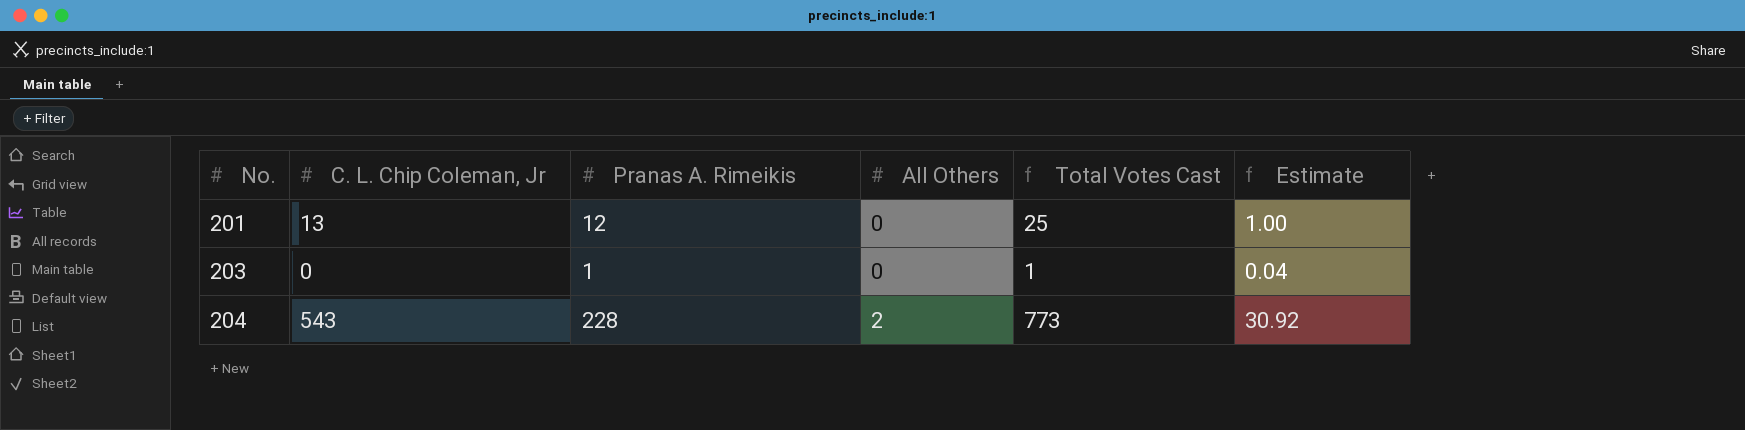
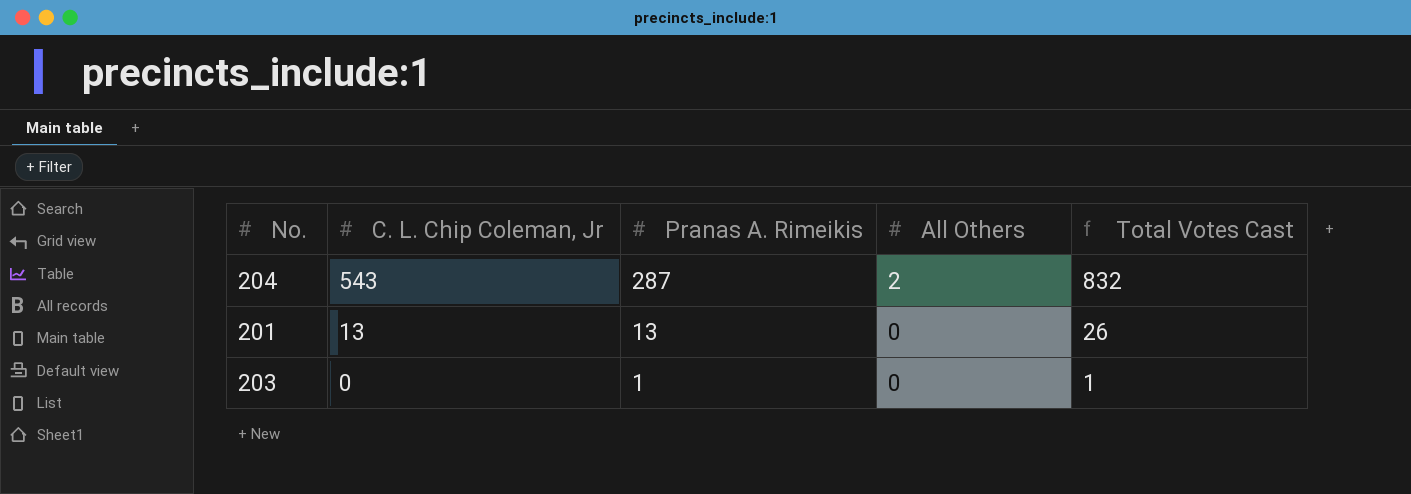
row order: No. ascending -> C. L. Chip Coleman, Jr descending
column Estimate | formula: [Total Votes Cast] * 0.04 -> none
204 | Pranas A. Rimeikis: 228 -> 287
204 | Total Votes Cast: 773 -> 832
201 | Pranas A. Rimeikis: 12 -> 13
201 | Total Votes Cast: 25 -> 26

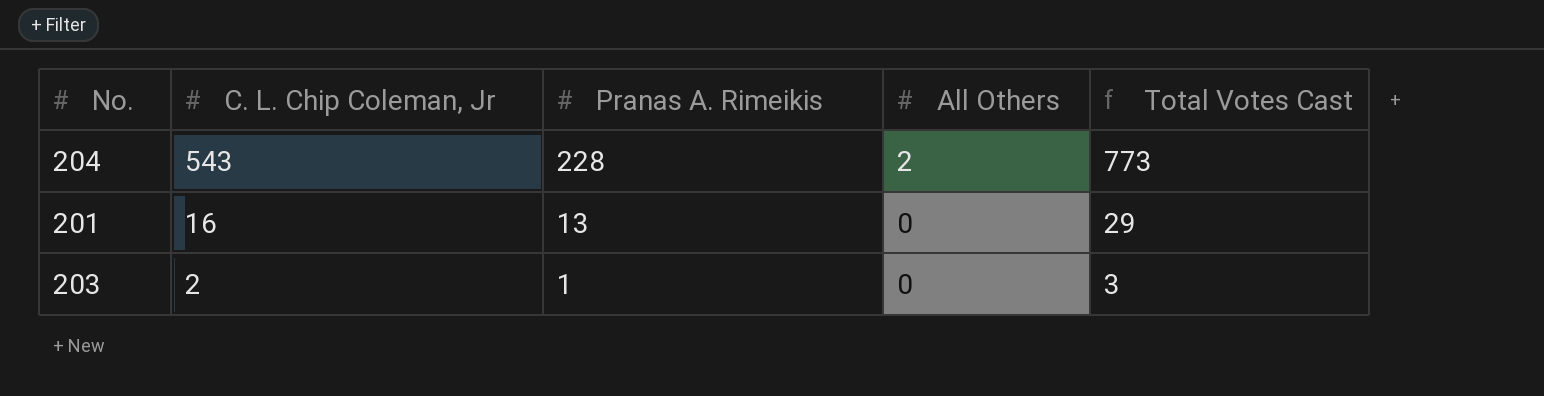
204 | Pranas A. Rimeikis: 287 -> 228
204 | Total Votes Cast: 832 -> 773
201 | C. L. Chip Coleman, Jr: 13 -> 16
201 | Total Votes Cast: 26 -> 29
203 | C. L. Chip Coleman, Jr: 0 -> 2
203 | Total Votes Cast: 1 -> 3

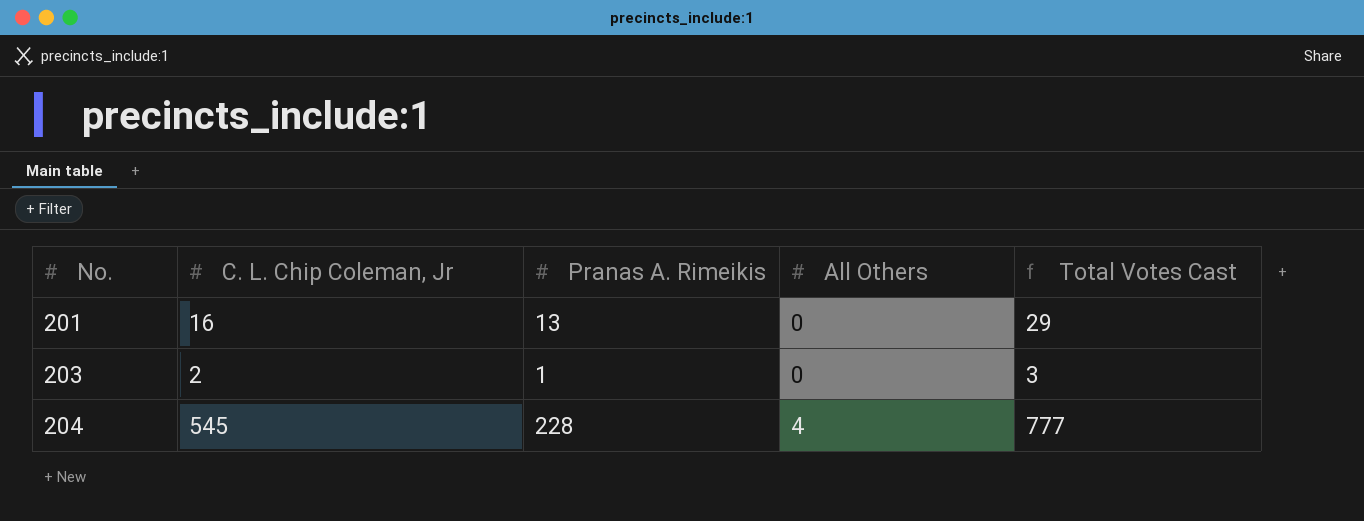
row order: C. L. Chip Coleman, Jr descending -> No. ascending
204 | C. L. Chip Coleman, Jr: 543 -> 545
204 | All Others: 2 -> 4
204 | Total Votes Cast: 773 -> 777

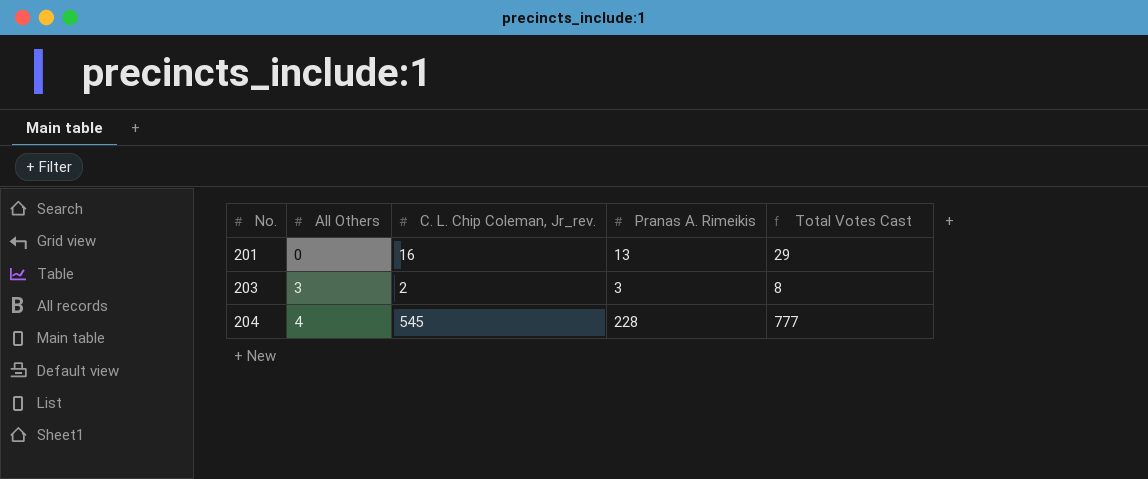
column All Others | position: 4 -> 2
column name: C. L. Chip Coleman, Jr -> C. L. Chip Coleman, Jr_rev.
203 | All Others: 0 -> 3
203 | Pranas A. Rimeikis: 1 -> 3
203 | Total Votes Cast: 3 -> 8

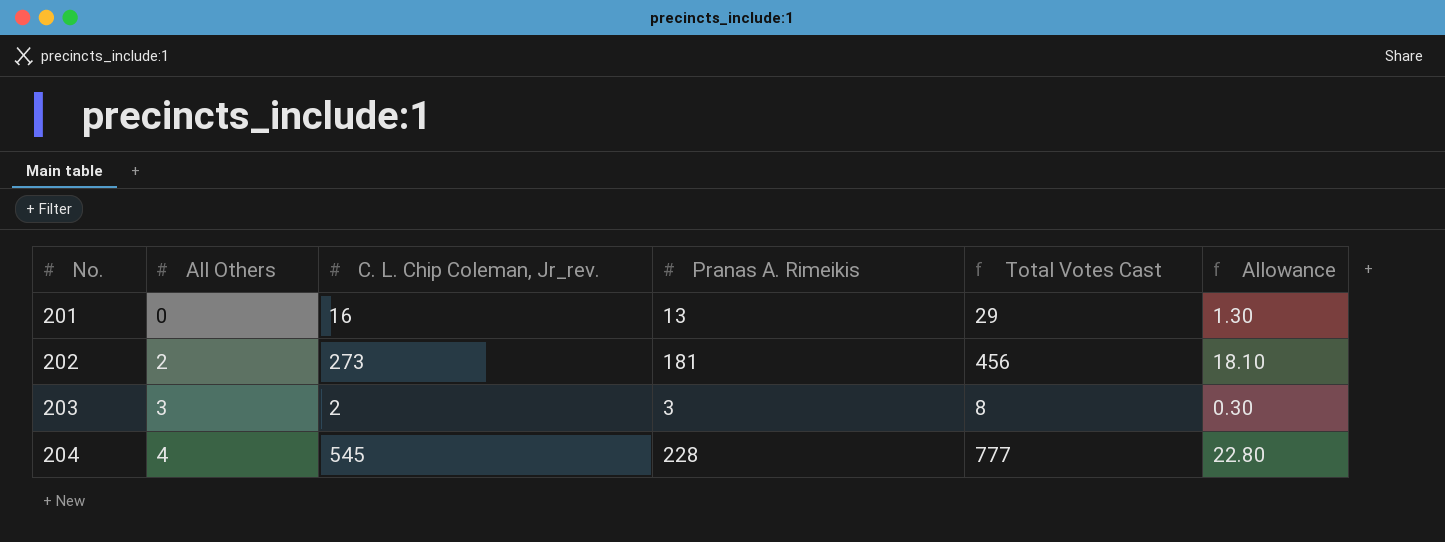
column Allowance | formula: none -> [Pranas A. Rimeikis] * 0.1
row 202: none -> 2 | 273 | 181 | 456 | 18.10

